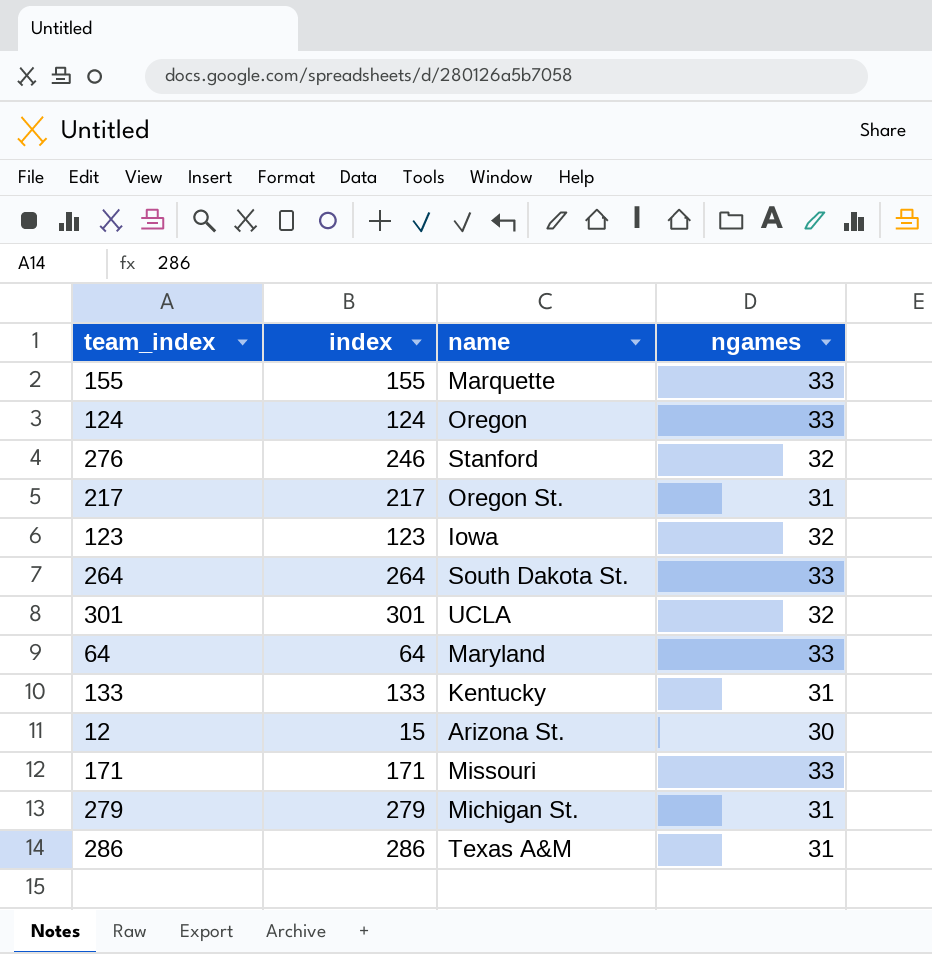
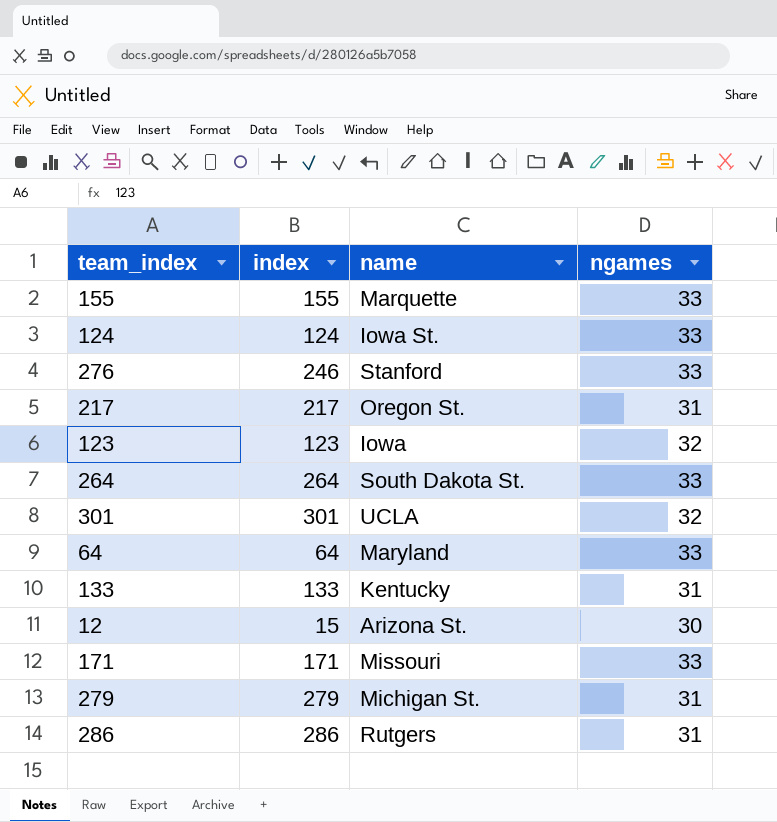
124 | name: Oregon -> Iowa St.
276 | ngames: 32 -> 33
286 | name: Texas A&M -> Rutgers

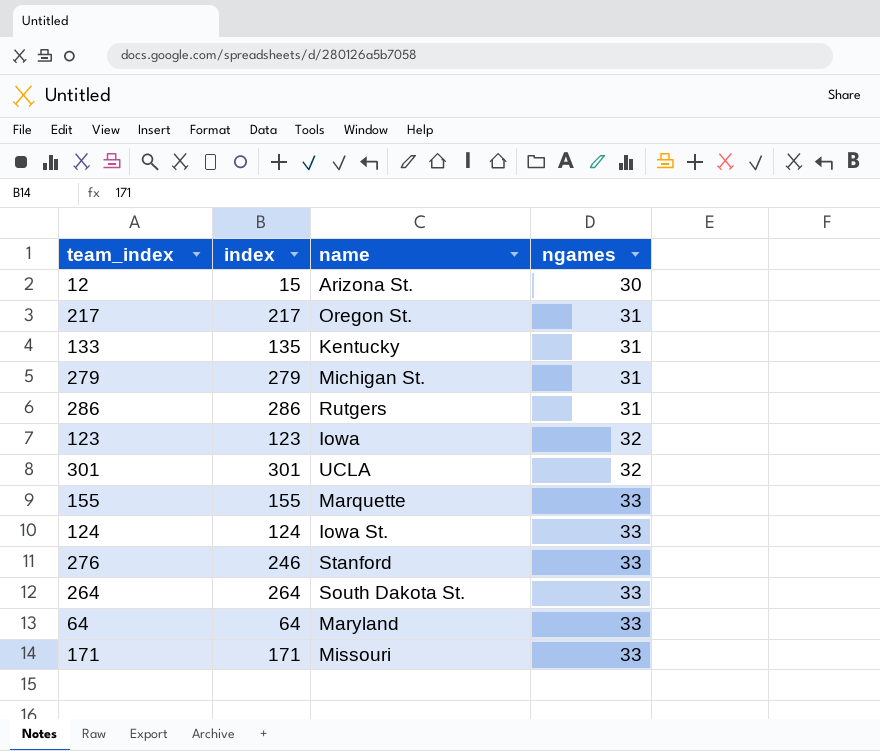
row order: none -> ngames ascending
133 | index: 133 -> 135

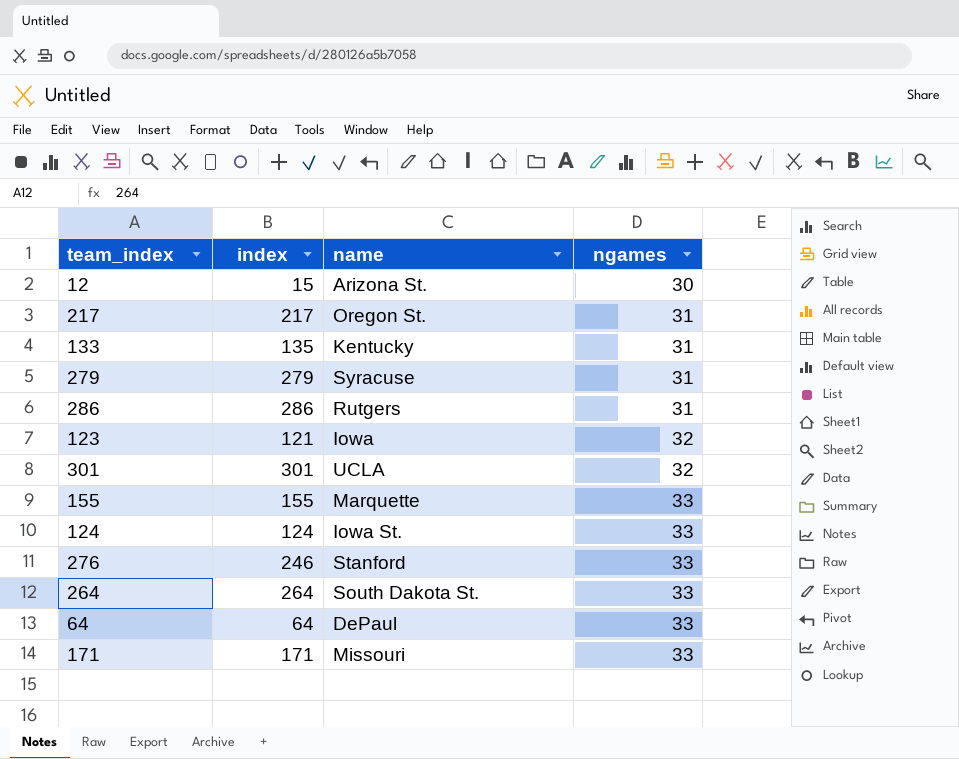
279 | name: Michigan St. -> Syracuse
123 | index: 123 -> 121
64 | name: Maryland -> DePaul

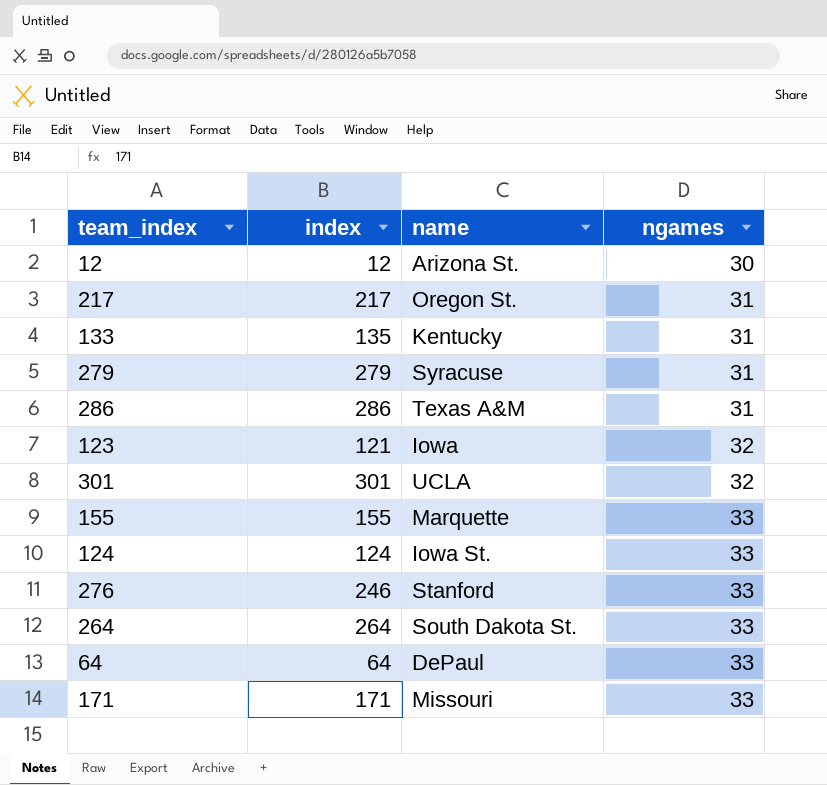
12 | index: 15 -> 12
286 | name: Rutgers -> Texas A&M

